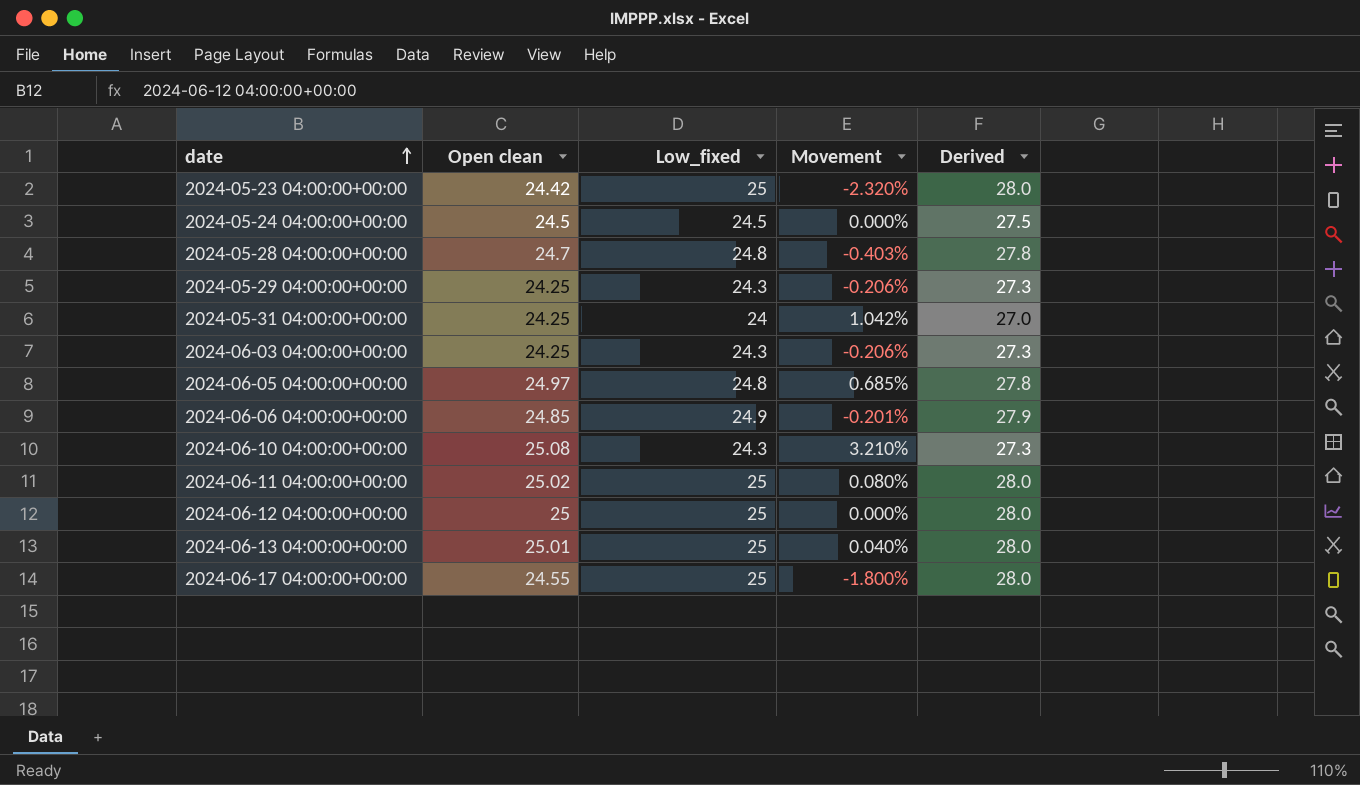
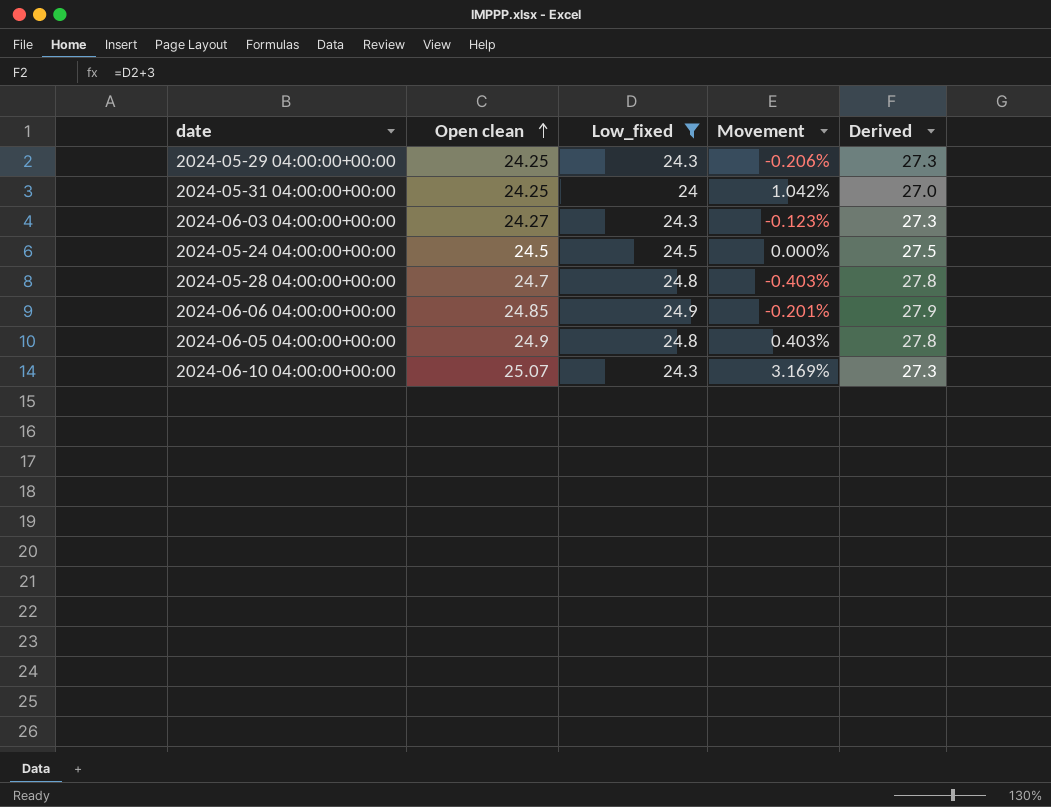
filter: none -> Low_fixed != 25
row order: date ascending -> Open clean ascending
2024-06-03 04:00:00+00:00 | Open clean: 24.25 -> 24.27
2024-06-03 04:00:00+00:00 | Movement: -0.206% -> -0.123%
2024-06-05 04:00:00+00:00 | Open clean: 24.97 -> 24.9
2024-06-05 04:00:00+00:00 | Movement: 0.685% -> 0.403%
2024-06-10 04:00:00+00:00 | Open clean: 25.08 -> 25.07
2024-06-10 04:00:00+00:00 | Movement: 3.210% -> 3.169%

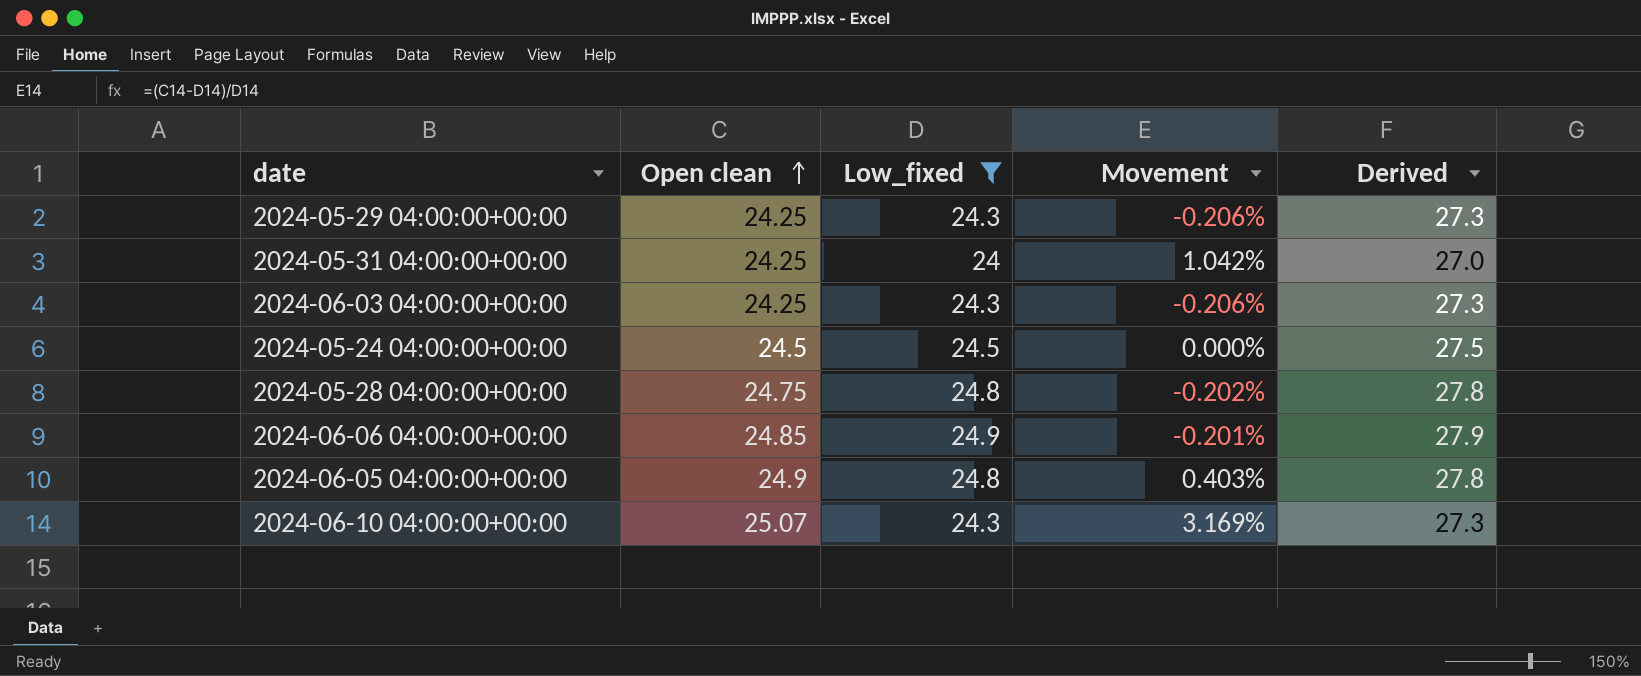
2024-06-03 04:00:00+00:00 | Open clean: 24.27 -> 24.25
2024-06-03 04:00:00+00:00 | Movement: -0.123% -> -0.206%
2024-05-28 04:00:00+00:00 | Open clean: 24.7 -> 24.75
2024-05-28 04:00:00+00:00 | Movement: -0.403% -> -0.202%

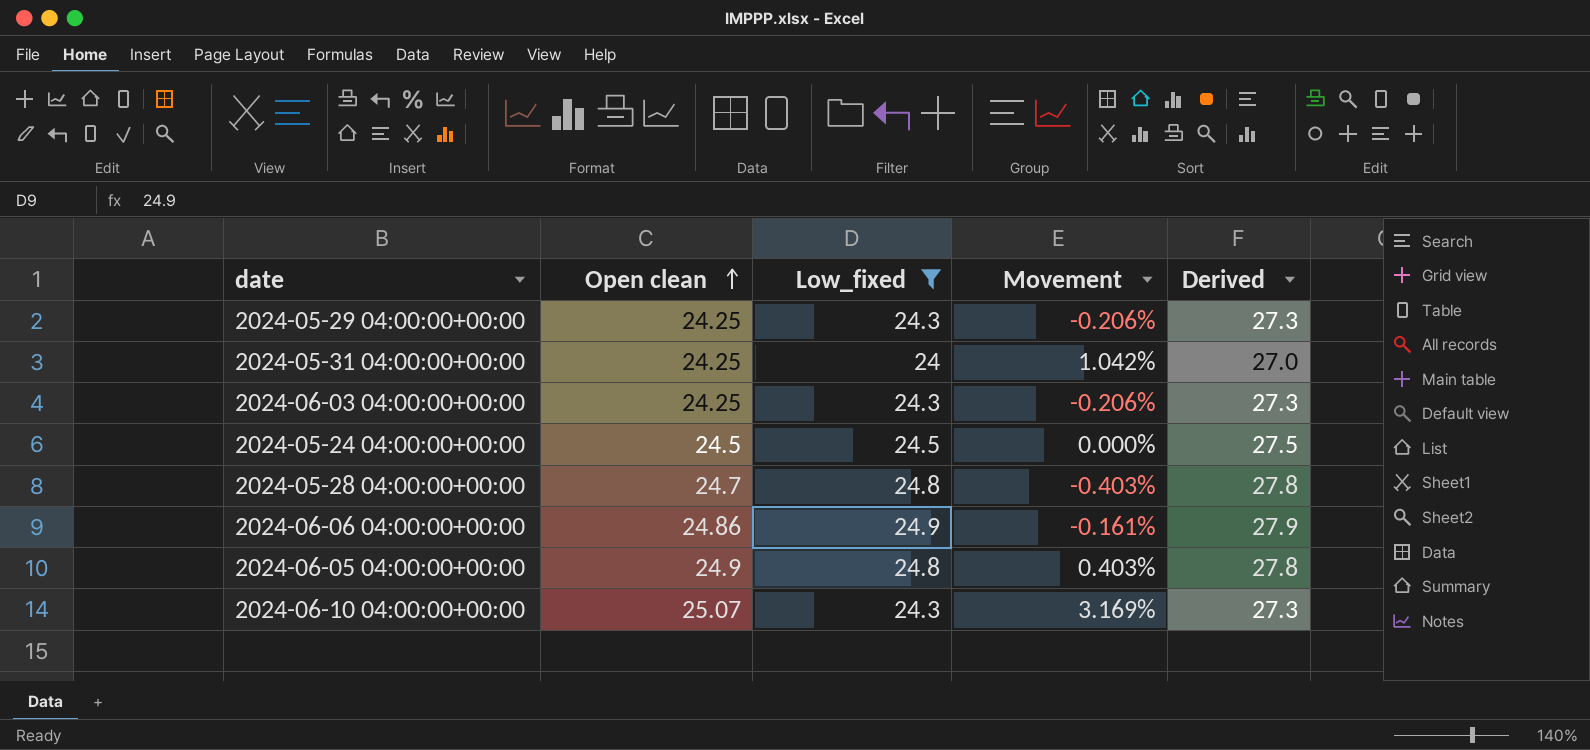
2024-05-28 04:00:00+00:00 | Open clean: 24.75 -> 24.7
2024-05-28 04:00:00+00:00 | Movement: -0.202% -> -0.403%
2024-06-06 04:00:00+00:00 | Open clean: 24.85 -> 24.86
2024-06-06 04:00:00+00:00 | Movement: -0.201% -> -0.161%

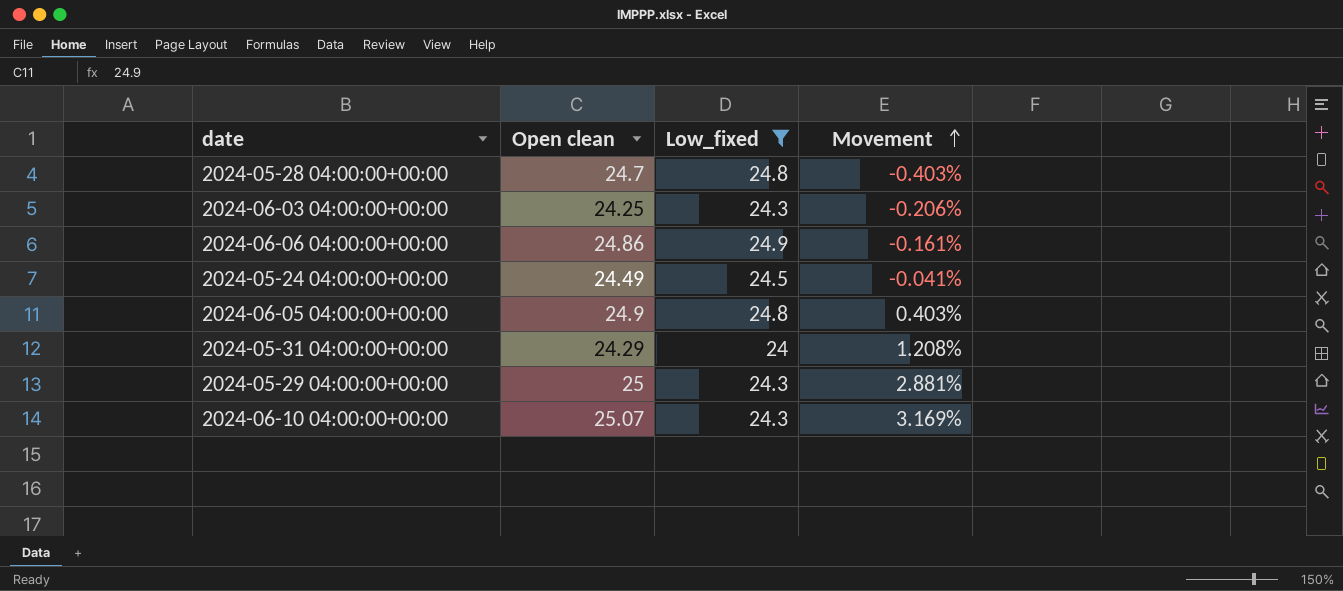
row order: Open clean ascending -> Movement ascending
column Derived | formula: [Low_fixed] + 3 -> none
2024-05-24 04:00:00+00:00 | Open clean: 24.5 -> 24.49
2024-05-24 04:00:00+00:00 | Movement: 0.000% -> -0.041%
2024-05-31 04:00:00+00:00 | Open clean: 24.25 -> 24.29
2024-05-31 04:00:00+00:00 | Movement: 1.042% -> 1.208%
2024-05-29 04:00:00+00:00 | Open clean: 24.25 -> 25
2024-05-29 04:00:00+00:00 | Movement: -0.206% -> 2.881%

